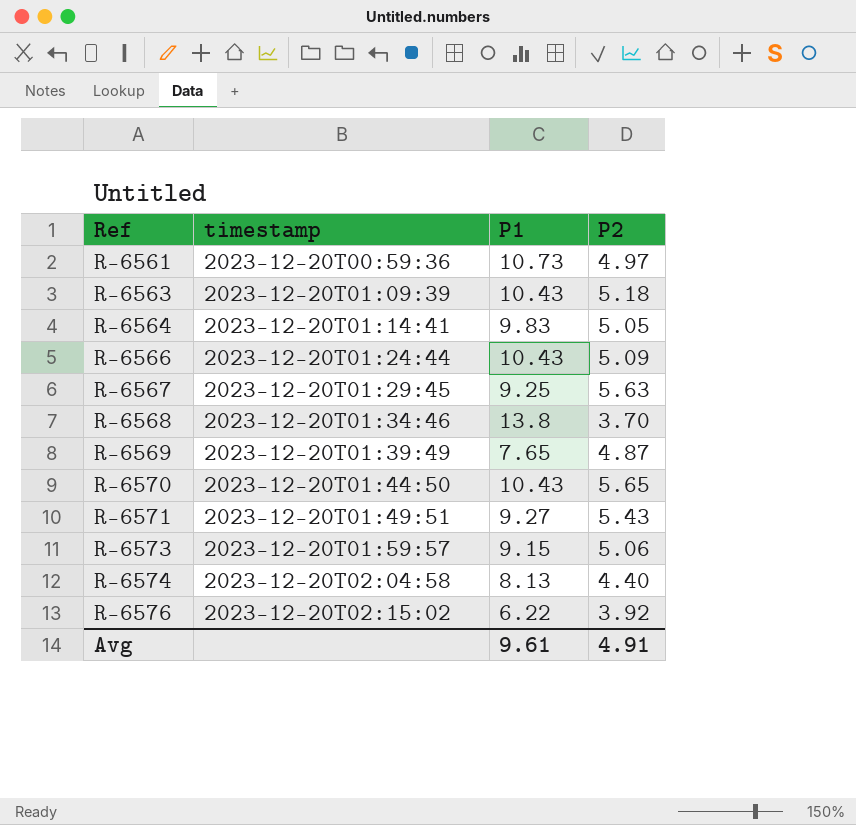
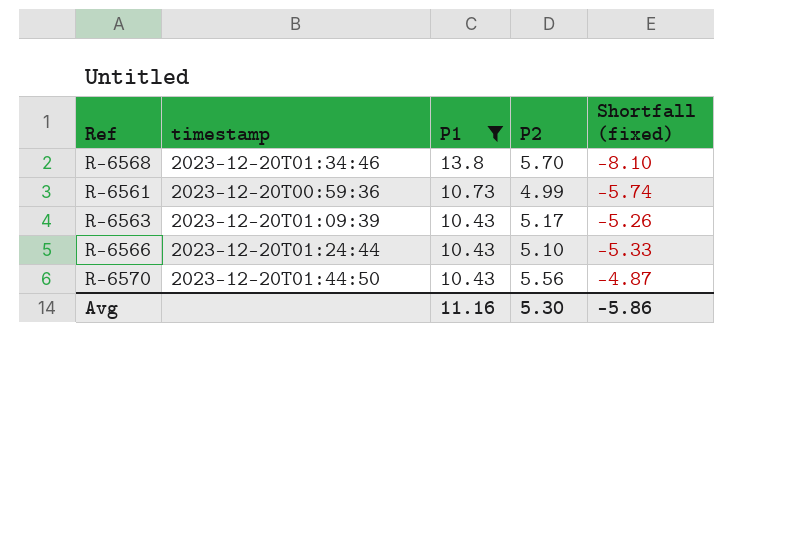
filter: none -> P1 >= 10.43
row order: Ref ascending -> P1 descending
column Shortfall (fixed) | formula: none -> [P2] - [P1]
R-6568 | P2: 3.70 -> 5.70
R-6561 | P2: 4.97 -> 4.99
R-6563 | P2: 5.18 -> 5.17
R-6566 | P2: 5.09 -> 5.10
R-6570 | P2: 5.65 -> 5.56
Avg | P1: 9.61 -> 11.16
Avg | P2: 4.91 -> 5.30

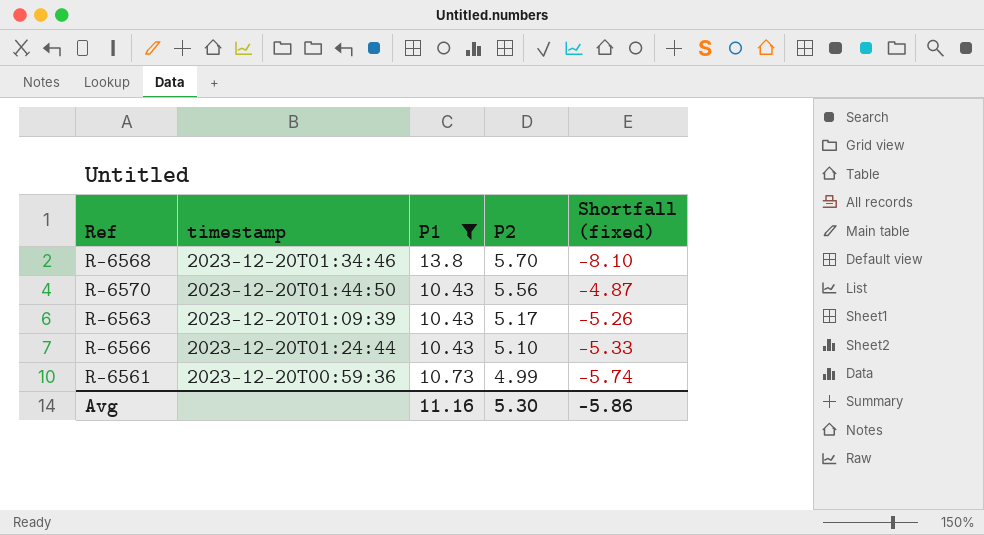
row order: P1 descending -> P2 descending

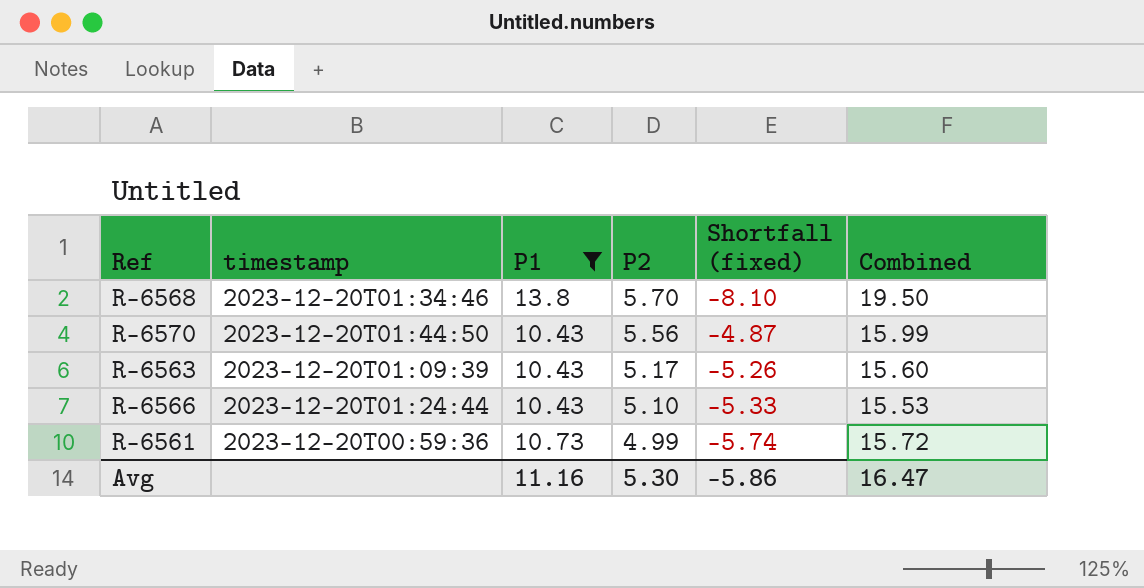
column Combined | formula: none -> [P1] + [P2]

